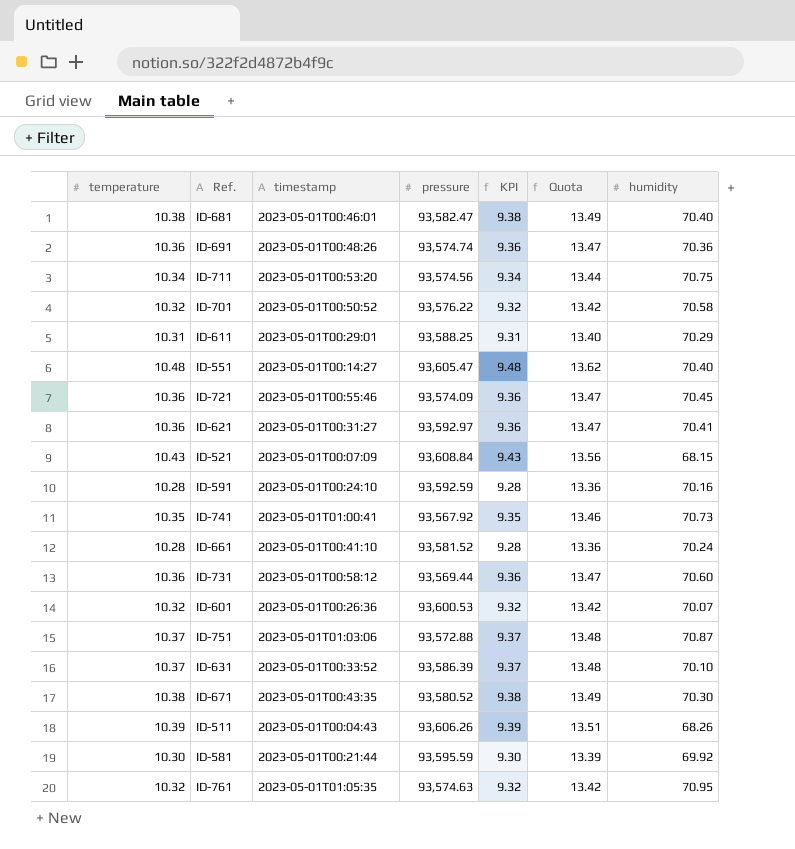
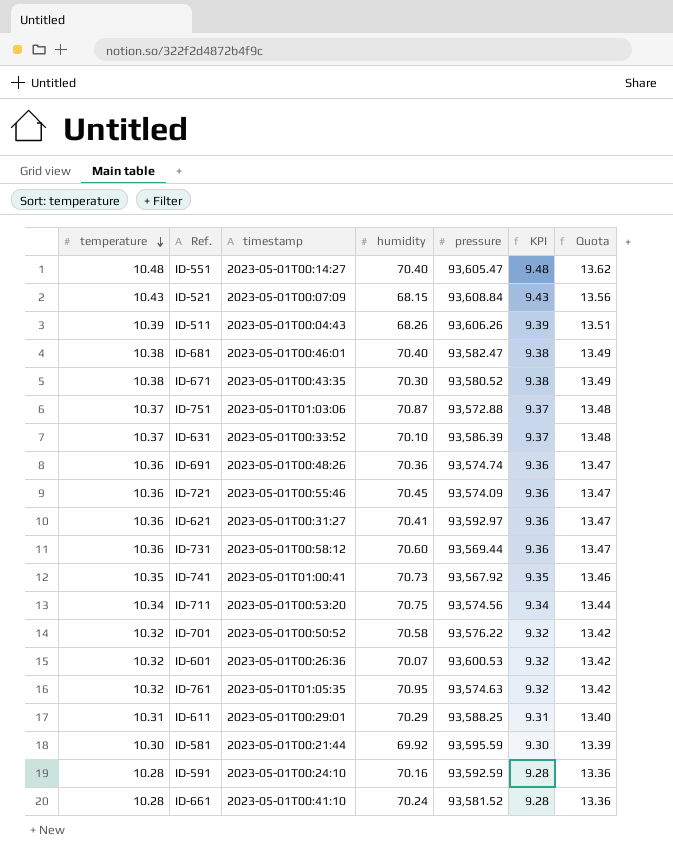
row order: none -> temperature descending
column humidity | position: 7 -> 4

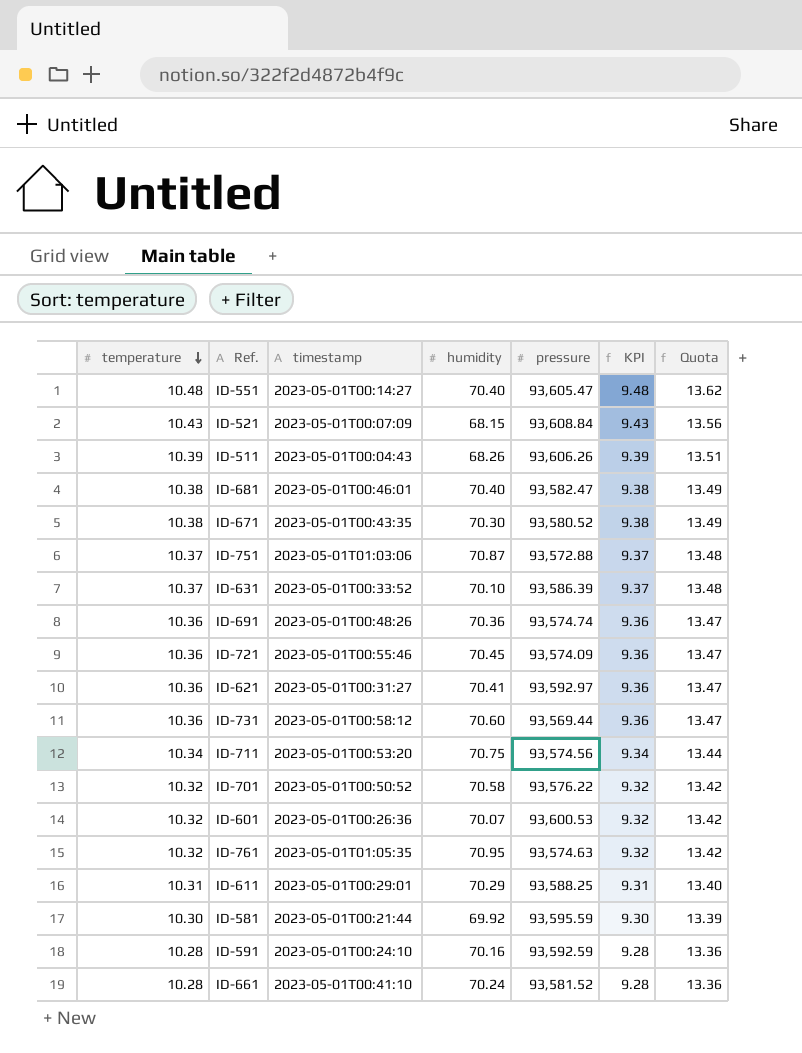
row ID-741: 10.35 | 2023-05-01T01:00:41 | 70.73 | 93,567.92 | 9.35 | 13.46 -> none

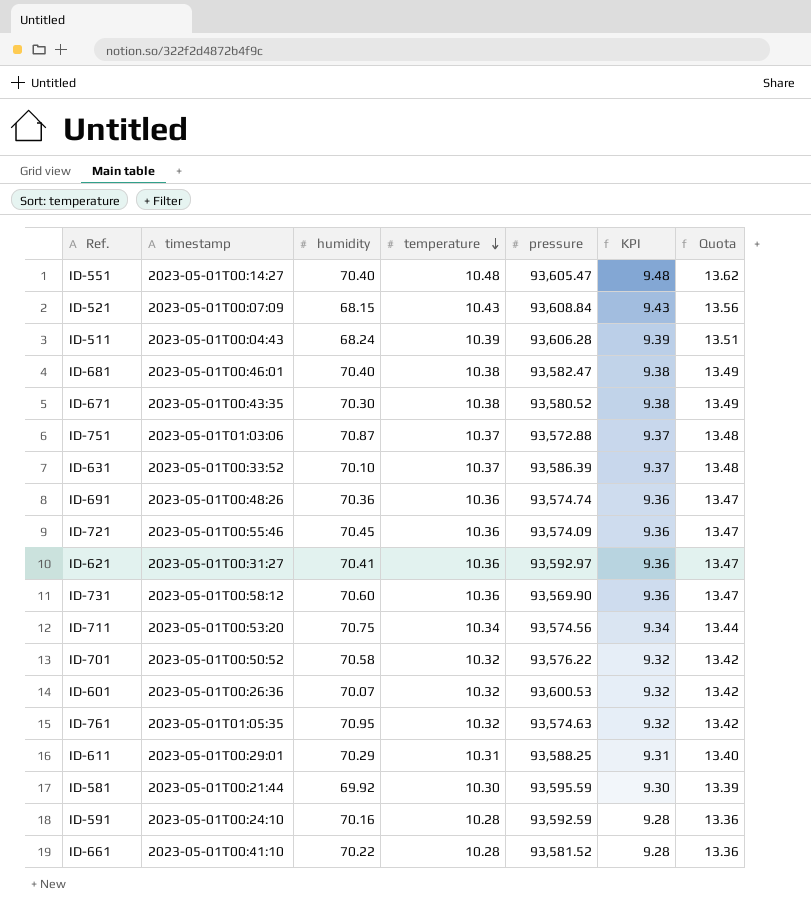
column temperature | position: 1 -> 4
ID-511 | humidity: 68.26 -> 68.24
ID-511 | pressure: 93,606.26 -> 93,606.28
ID-731 | pressure: 93,569.44 -> 93,569.90
ID-661 | humidity: 70.24 -> 70.22

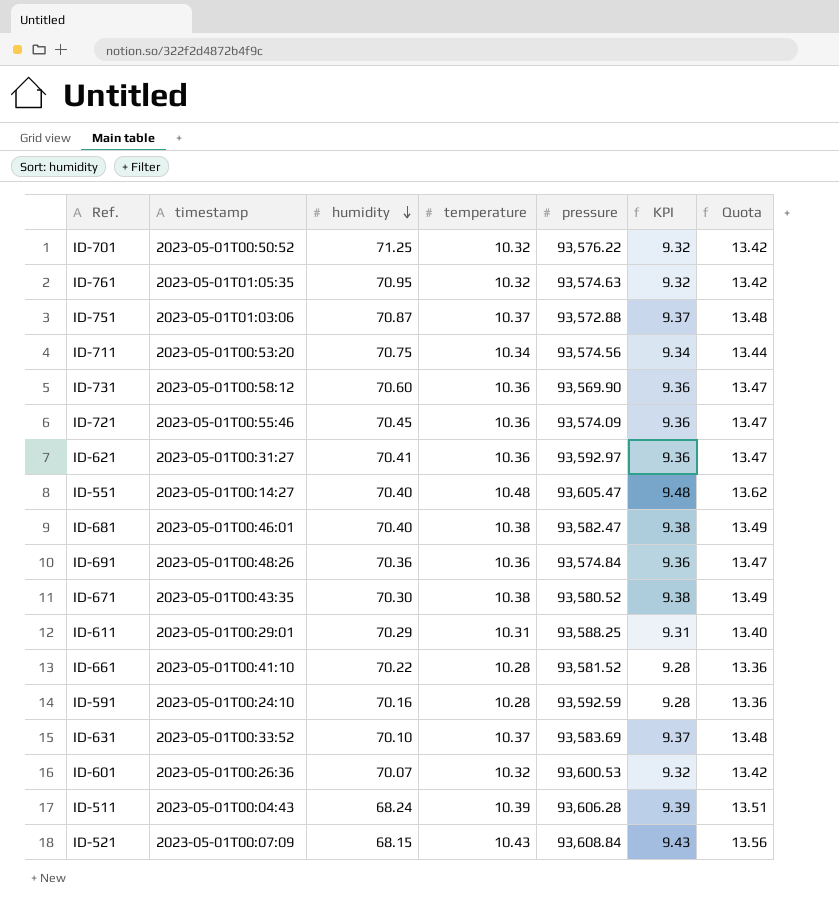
row order: temperature descending -> humidity descending
row ID-581: 2023-05-01T00:21:44 | 69.92 | 10.30 | 93,595.59 | 9.30 | 13.39 -> none
ID-701 | humidity: 70.58 -> 71.25
ID-691 | pressure: 93,574.74 -> 93,574.84
ID-631 | pressure: 93,586.39 -> 93,583.69

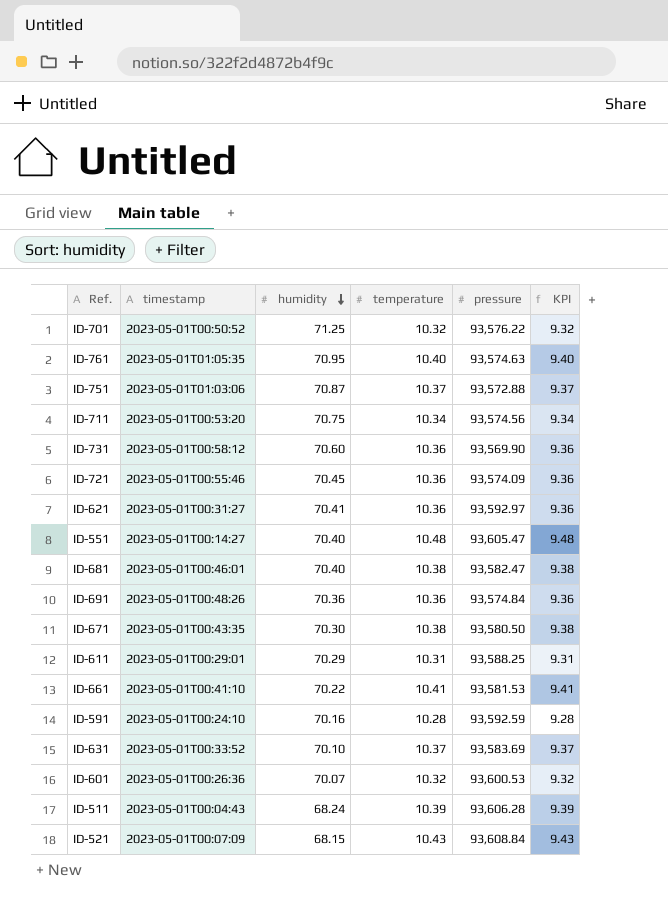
column Quota | formula: [temperature] * 1.3 -> none
ID-761 | temperature: 10.32 -> 10.40
ID-761 | KPI: 9.32 -> 9.40
ID-671 | pressure: 93,580.52 -> 93,580.50
ID-661 | temperature: 10.28 -> 10.41
ID-661 | pressure: 93,581.52 -> 93,581.53
ID-661 | KPI: 9.28 -> 9.41

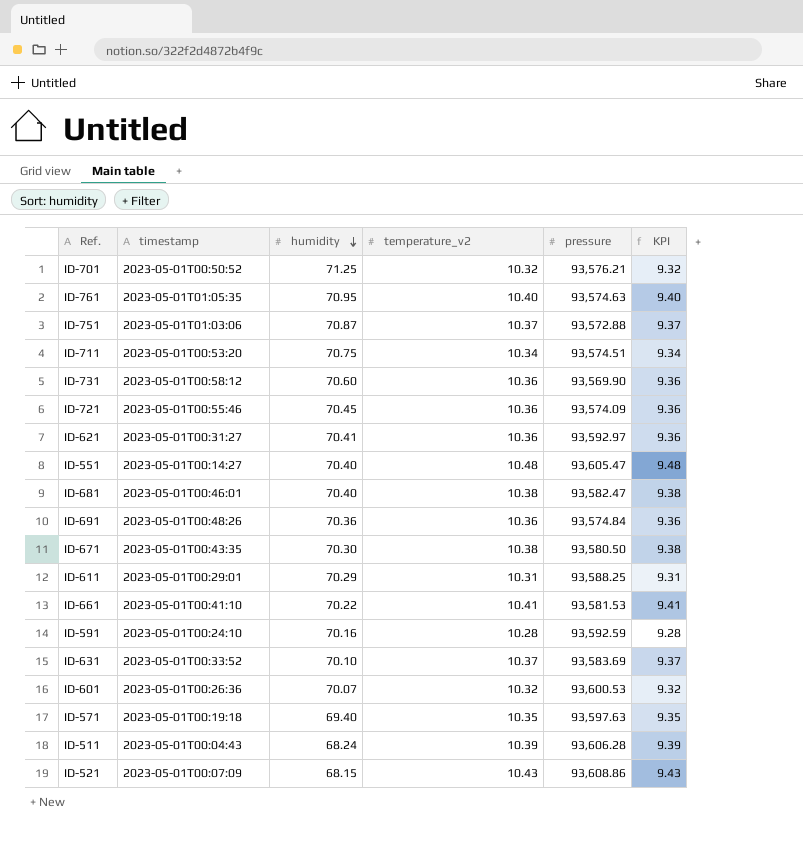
column name: temperature -> temperature_v2
ID-701 | pressure: 93,576.22 -> 93,576.21
ID-711 | pressure: 93,574.56 -> 93,574.51
row ID-571: none -> 2023-05-01T00:19:18 | 69.40 | 10.35 | 93,597.63 | 9.35
ID-521 | pressure: 93,608.84 -> 93,608.86

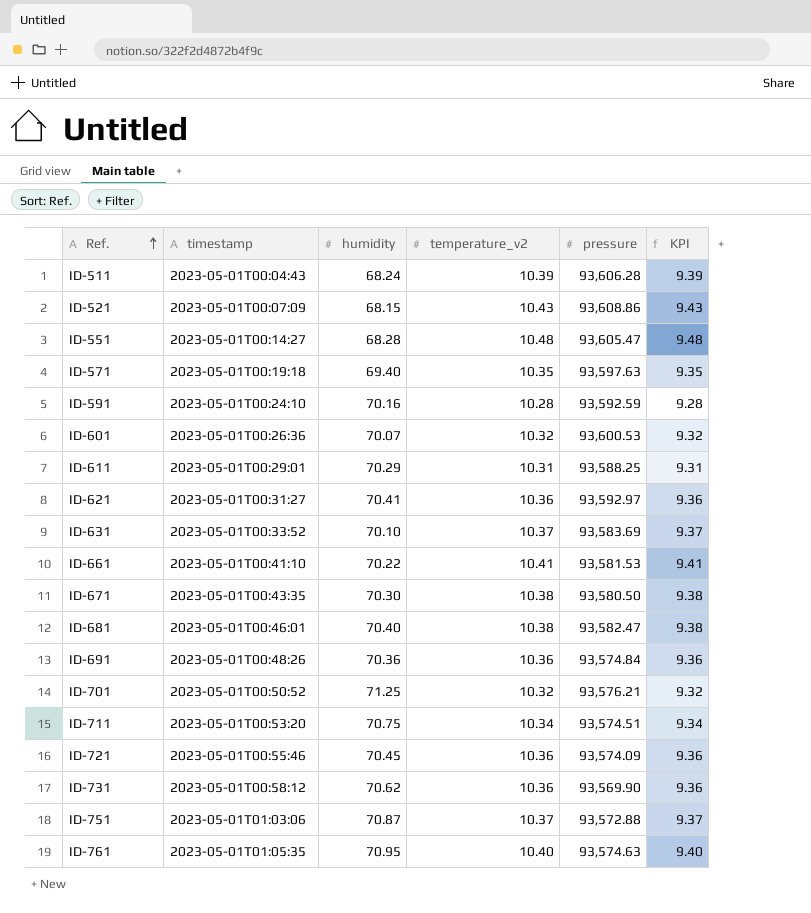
row order: humidity descending -> Ref. ascending
ID-551 | humidity: 70.40 -> 68.28
ID-731 | humidity: 70.60 -> 70.62

